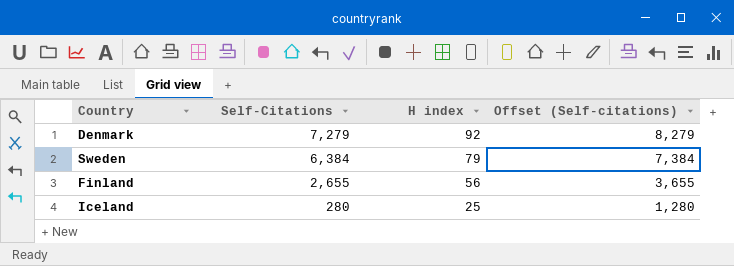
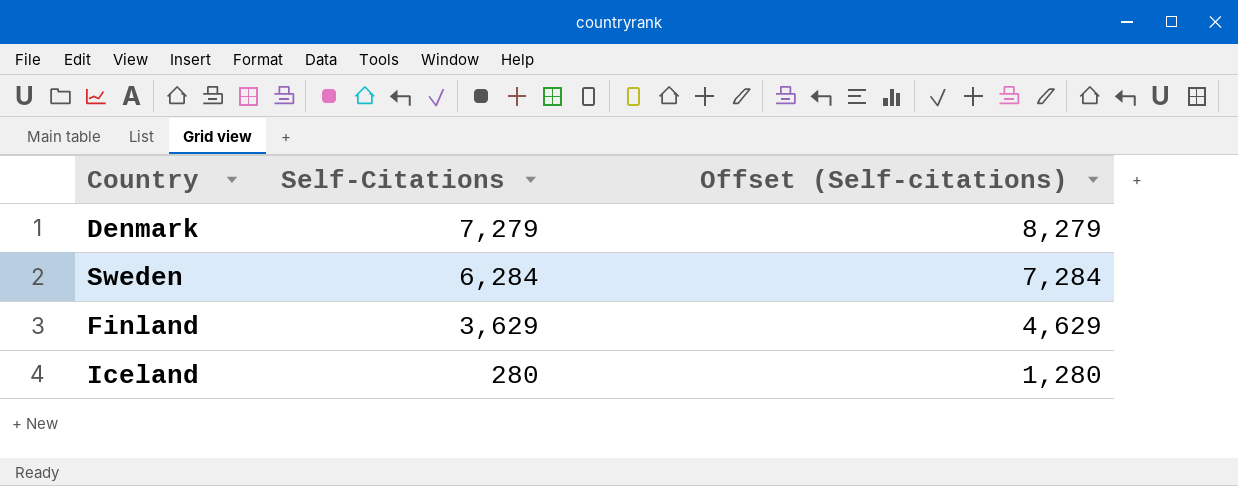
column H index | position: 3 -> none
Sweden | Self-Citations: 6,384 -> 6,284
Sweden | Offset (Self-citations): 7,384 -> 7,284
Finland | Self-Citations: 2,655 -> 3,629
Finland | Offset (Self-citations): 3,655 -> 4,629

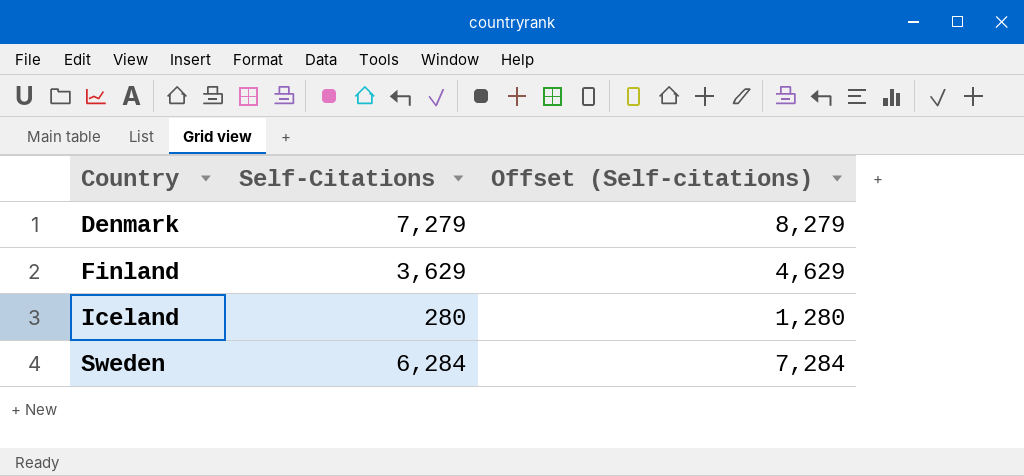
row order: Self-Citations descending -> Country ascending

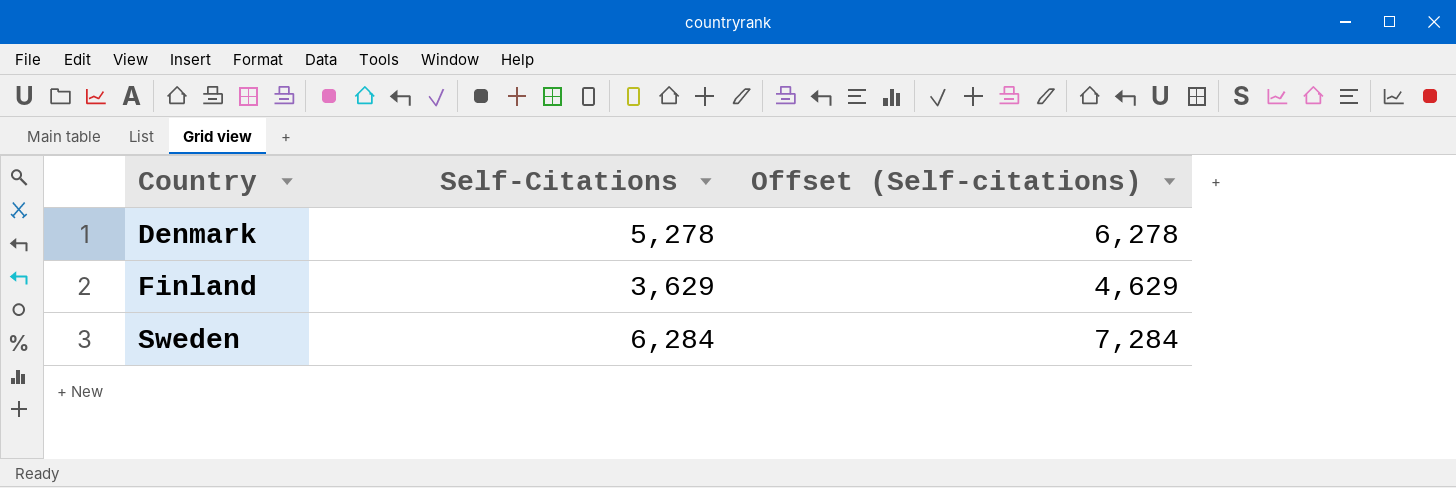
row Iceland: 280 | 1,280 -> none
Denmark | Self-Citations: 7,279 -> 5,278
Denmark | Offset (Self-citations): 8,279 -> 6,278

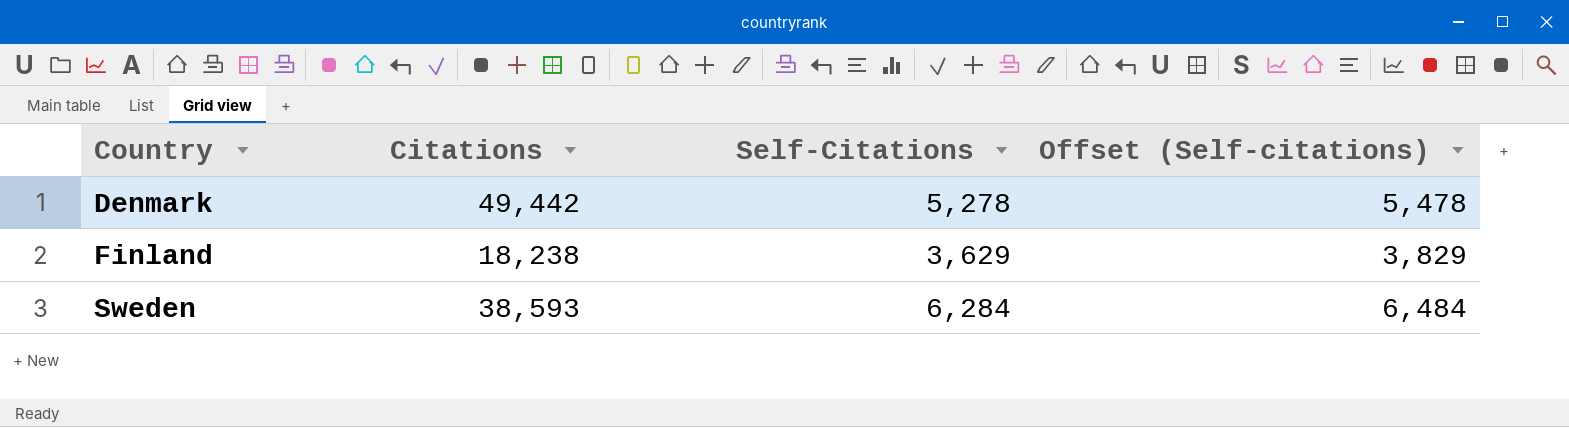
column Citations | position: none -> 2
column Offset (Self-citations) | formula: [Self-Citations] + 1000 -> [Self-Citations] + 200

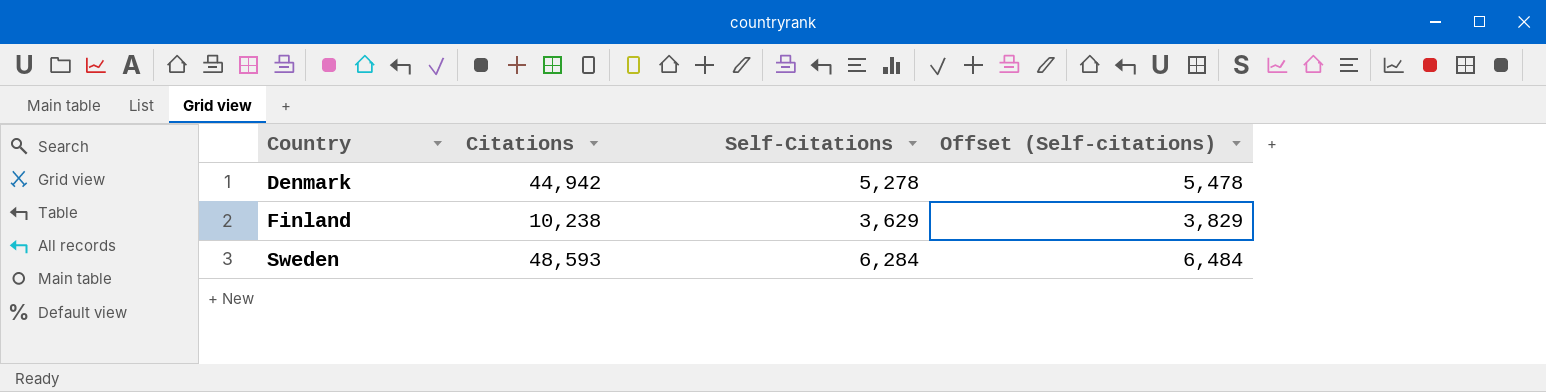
Denmark | Citations: 49,442 -> 44,942
Finland | Citations: 18,238 -> 10,238
Sweden | Citations: 38,593 -> 48,593

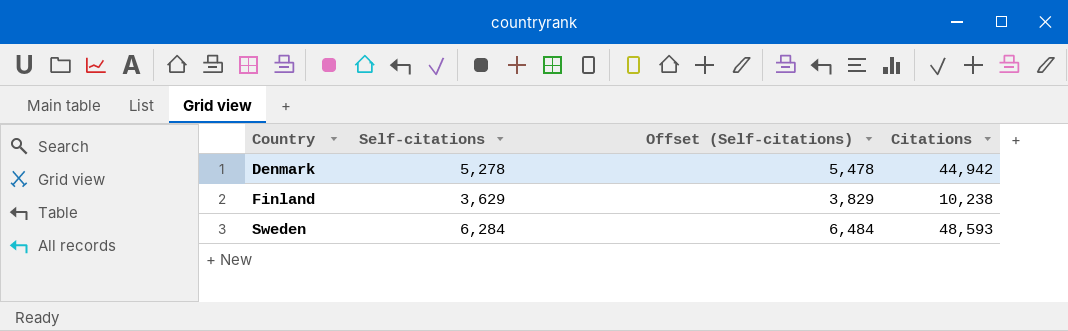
column name: Self-Citations -> Self-citations
column Citations | position: 2 -> 4

